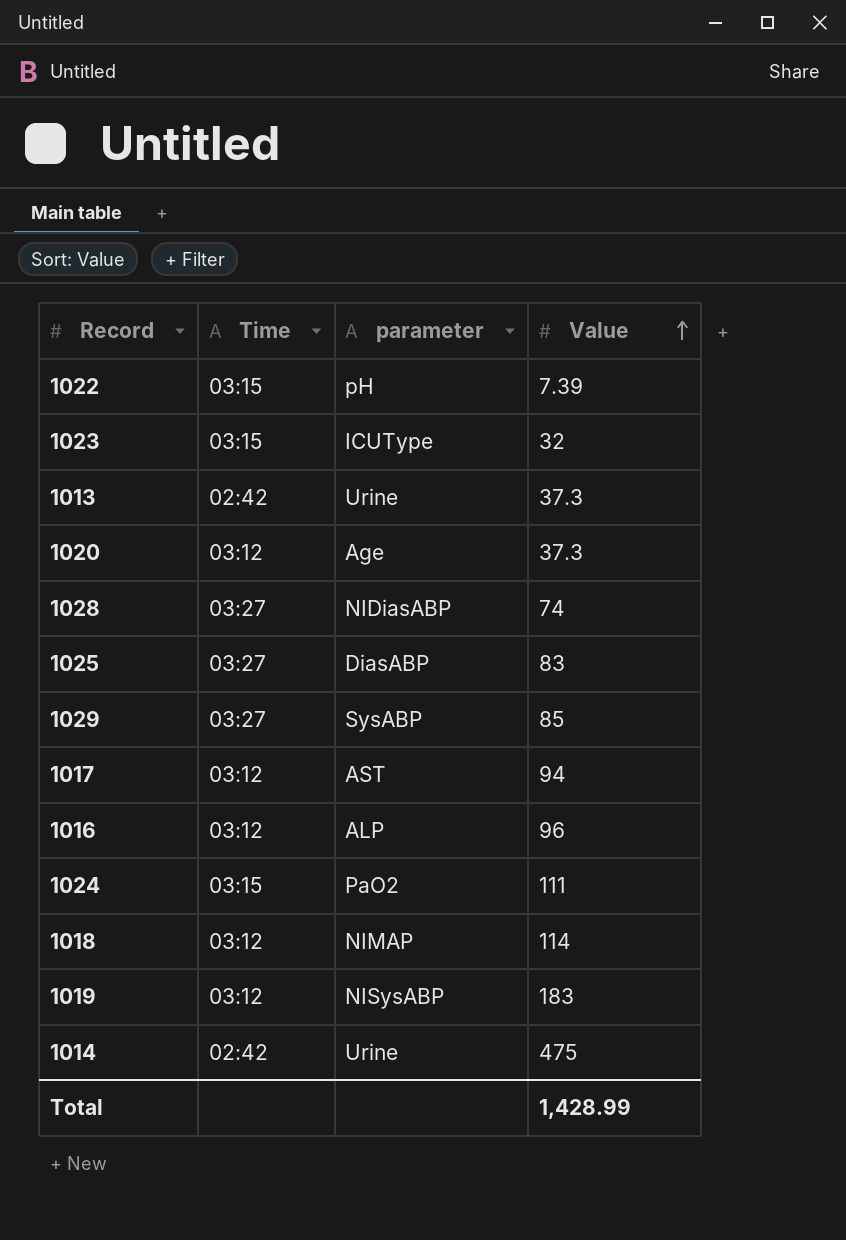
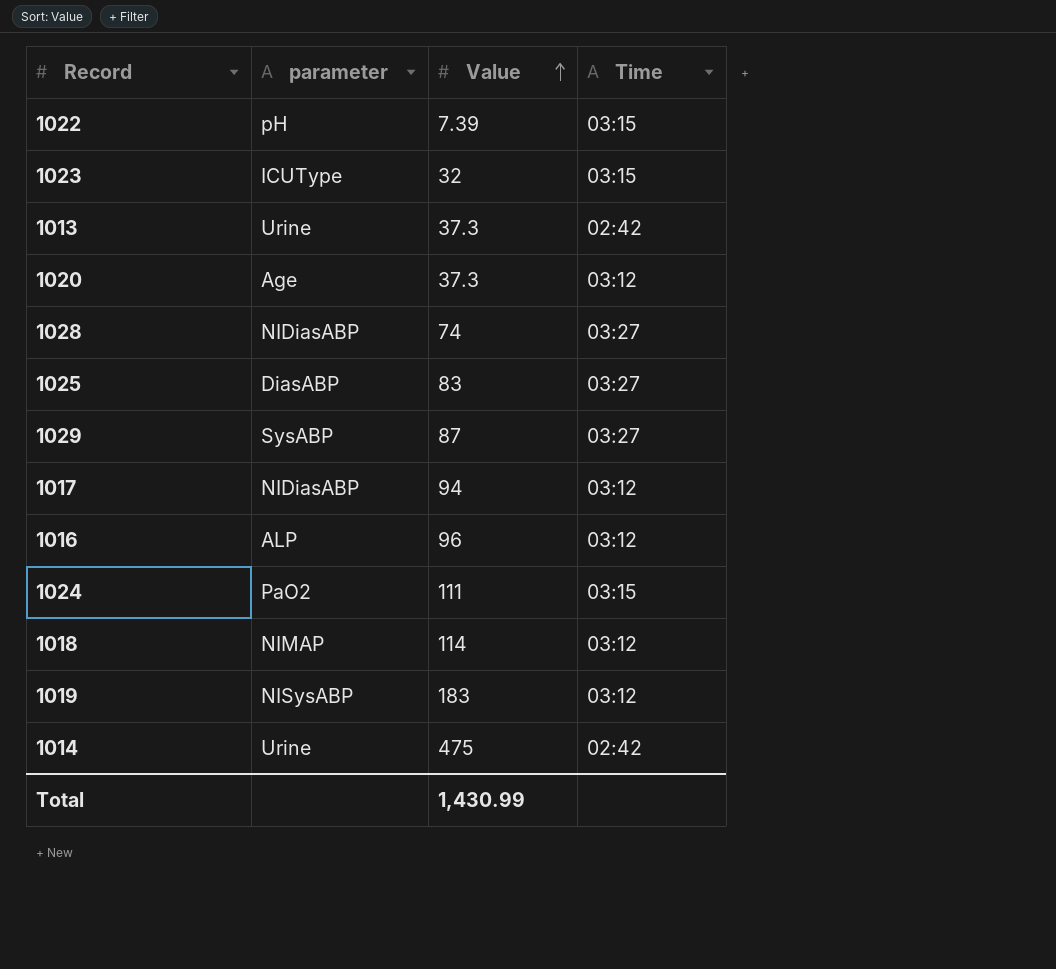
column Time | position: 2 -> 4
1029 | Value: 85 -> 87
1017 | parameter: AST -> NIDiasABP
Total | Value: 1,428.99 -> 1,430.99

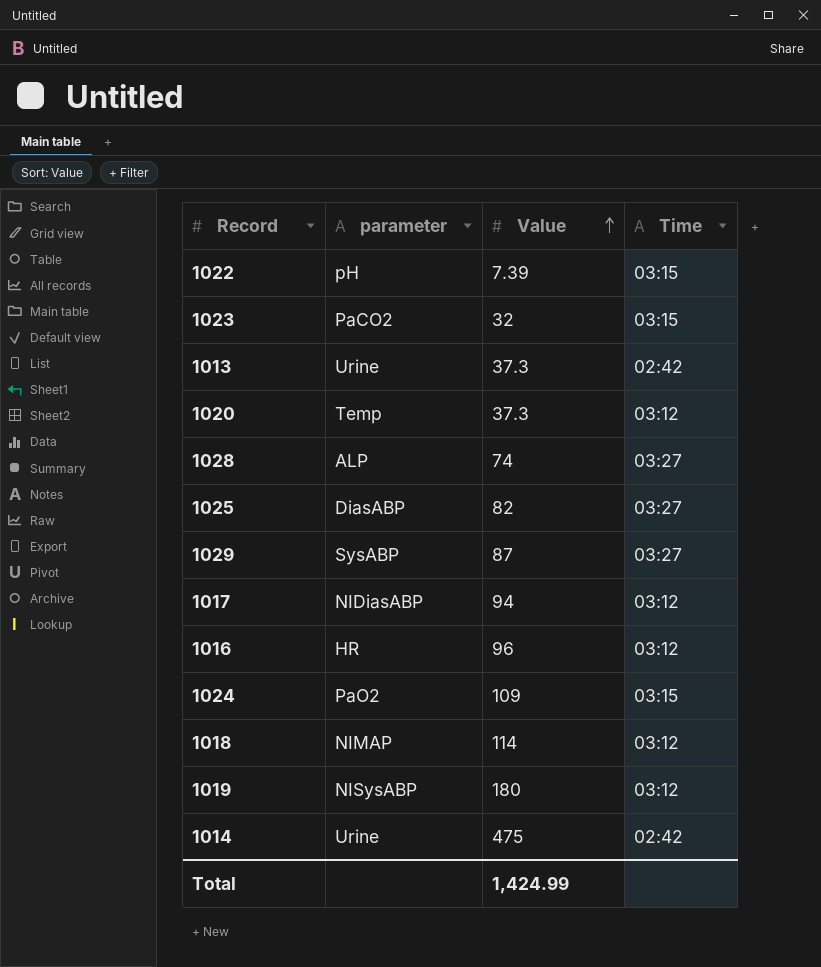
1023 | parameter: ICUType -> PaCO2
1020 | parameter: Age -> Temp
1028 | parameter: NIDiasABP -> ALP
1025 | Value: 83 -> 82
1016 | parameter: ALP -> HR
1024 | Value: 111 -> 109
1019 | Value: 183 -> 180
Total | Value: 1,430.99 -> 1,424.99

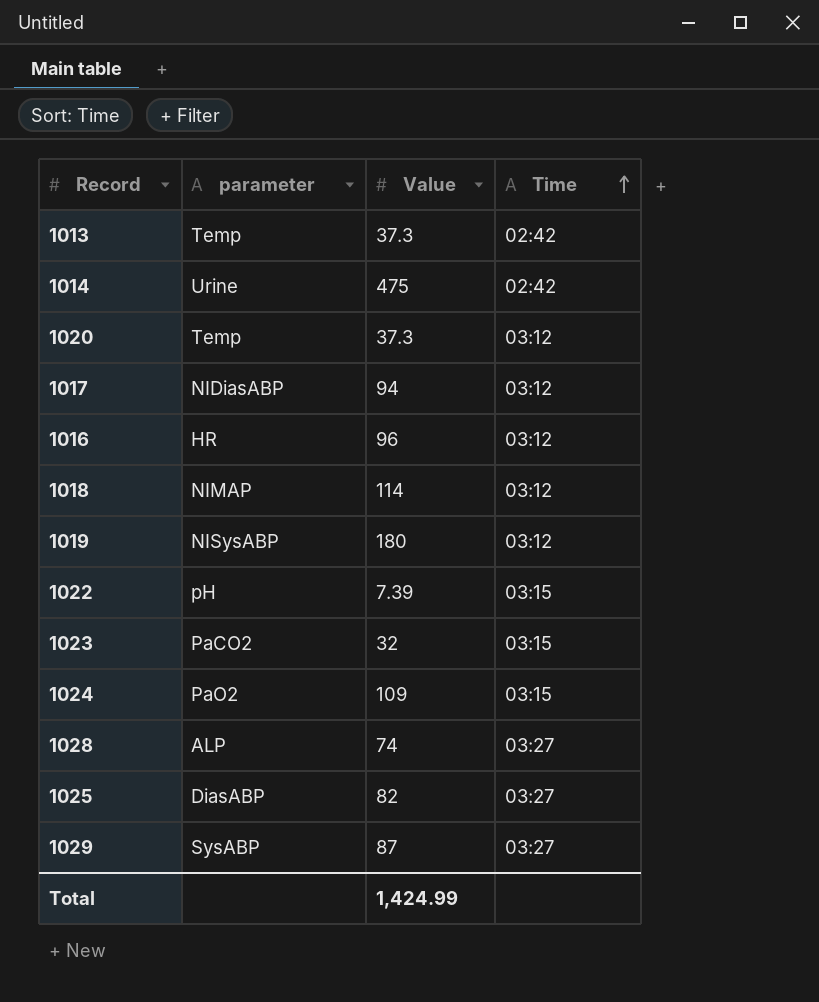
row order: Value ascending -> Time ascending
1013 | parameter: Urine -> Temp

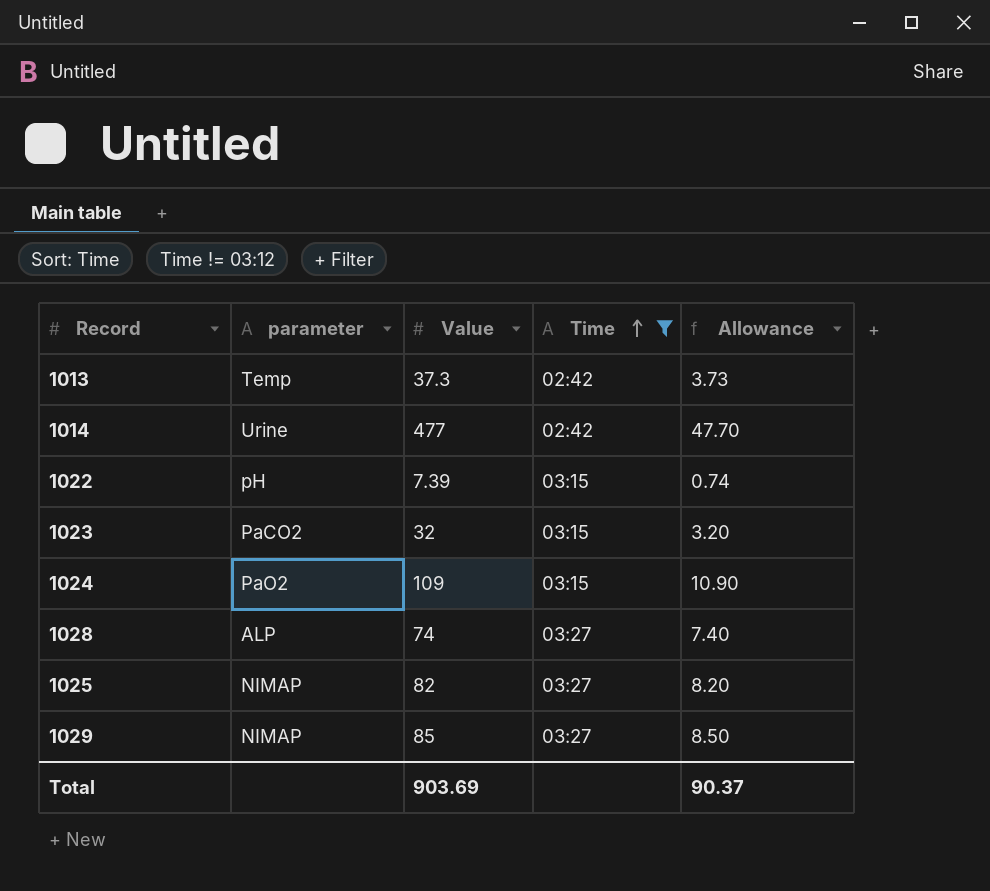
filter: none -> Time != 03:12
column Allowance | formula: none -> [Value] * 0.1
1014 | Value: 475 -> 477
1025 | parameter: DiasABP -> NIMAP
1029 | parameter: SysABP -> NIMAP
1029 | Value: 87 -> 85
Total | Value: 1,424.99 -> 903.69

